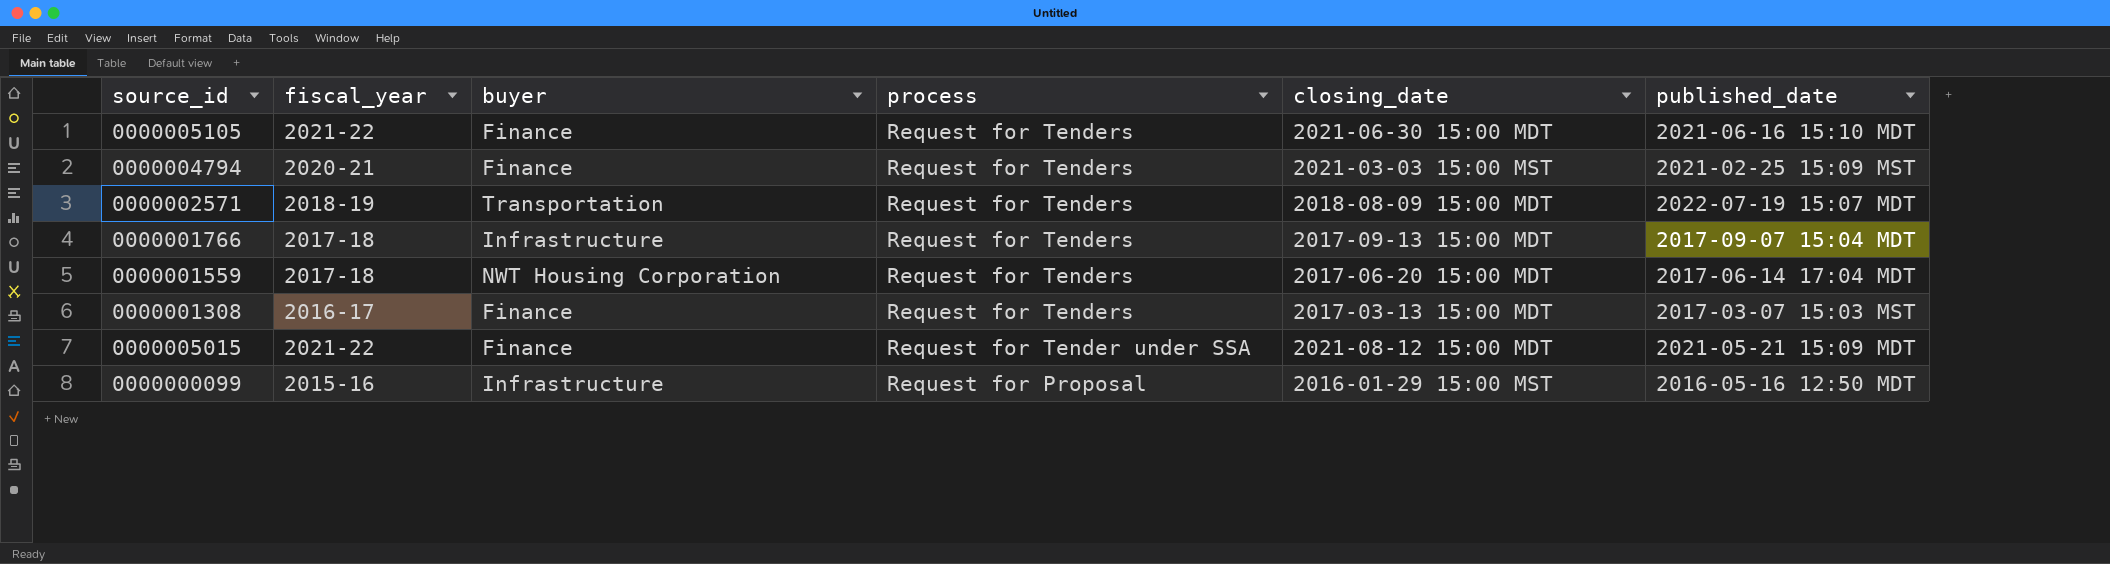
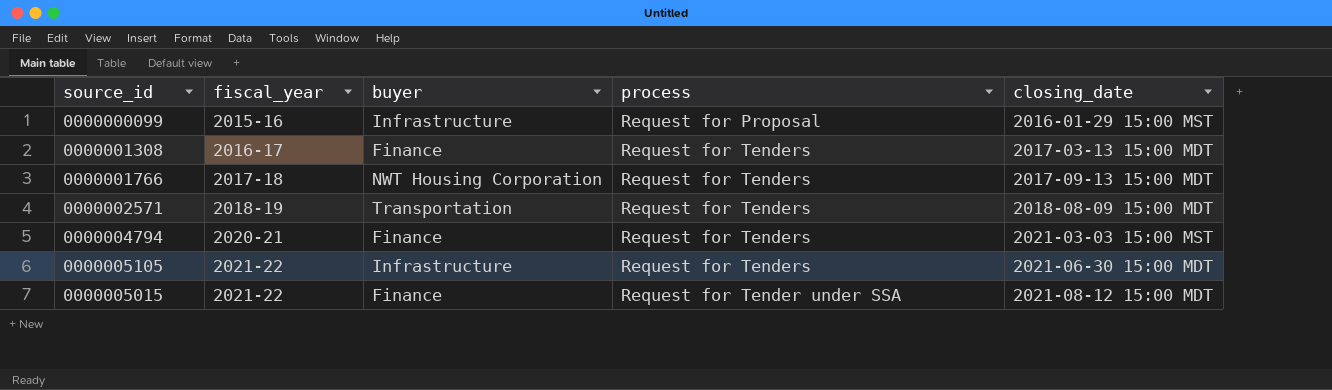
row order: process descending -> fiscal_year ascending
column published_date | position: 6 -> none
row 0000001559: 2017-18 | NWT Housing Corporation | Request for Tenders | 2017-06-20 15:00 MDT | 2017-06-14 17:04 MDT -> none
0000001766 | buyer: Infrastructure -> NWT Housing Corporation
0000005105 | buyer: Finance -> Infrastructure

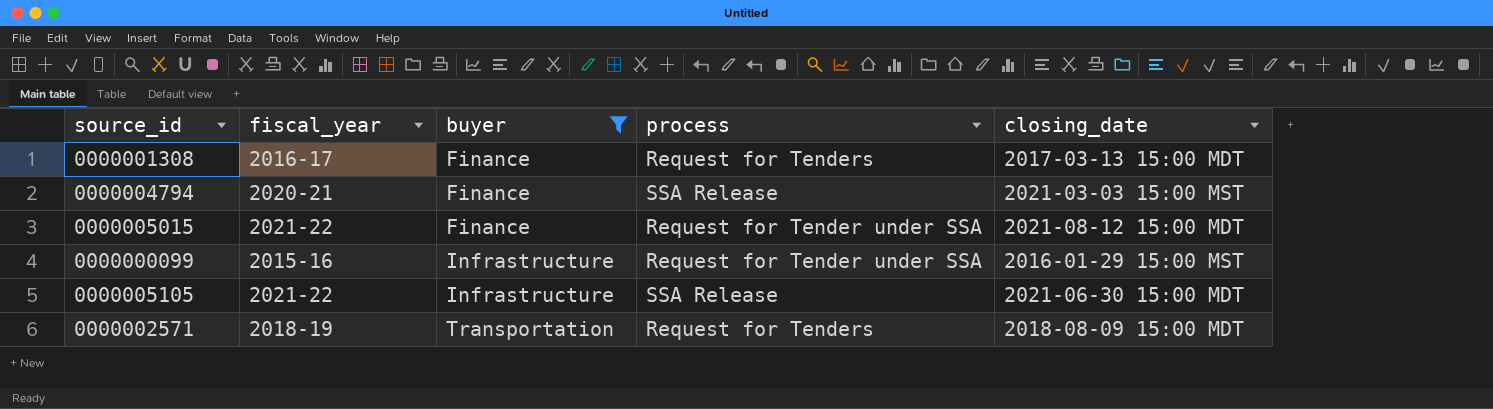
filter: none -> buyer != NWT Housing Corporation
row order: fiscal_year ascending -> buyer ascending
0000004794 | process: Request for Tenders -> SSA Release
0000000099 | process: Request for Proposal -> Request for Tender under SSA
0000005105 | process: Request for Tenders -> SSA Release

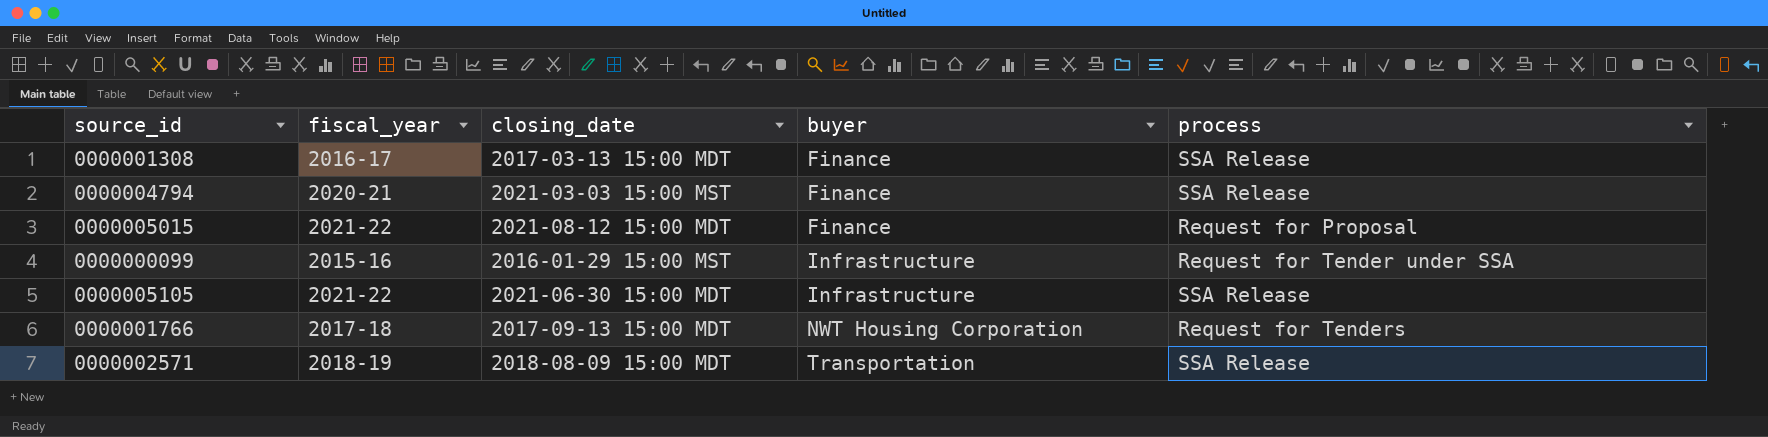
filter: buyer != NWT Housing Corporation -> none
column closing_date | position: 5 -> 3
0000001308 | process: Request for Tenders -> SSA Release
0000005015 | process: Request for Tender under SSA -> Request for Proposal
0000002571 | process: Request for Tenders -> SSA Release

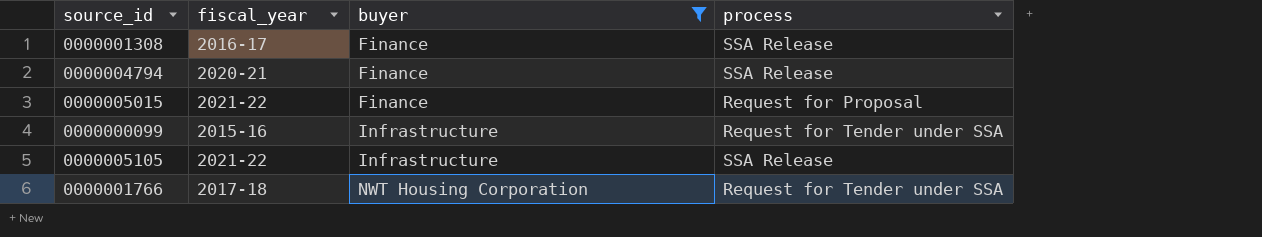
filter: none -> buyer != Transportation
column closing_date | position: 3 -> none
0000001766 | process: Request for Tenders -> Request for Tender under SSA

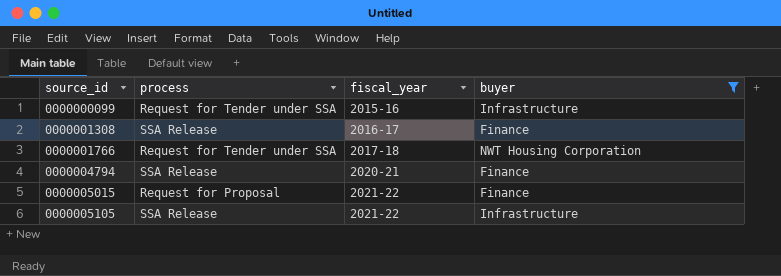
row order: buyer ascending -> source_id ascending
column process | position: 4 -> 2

